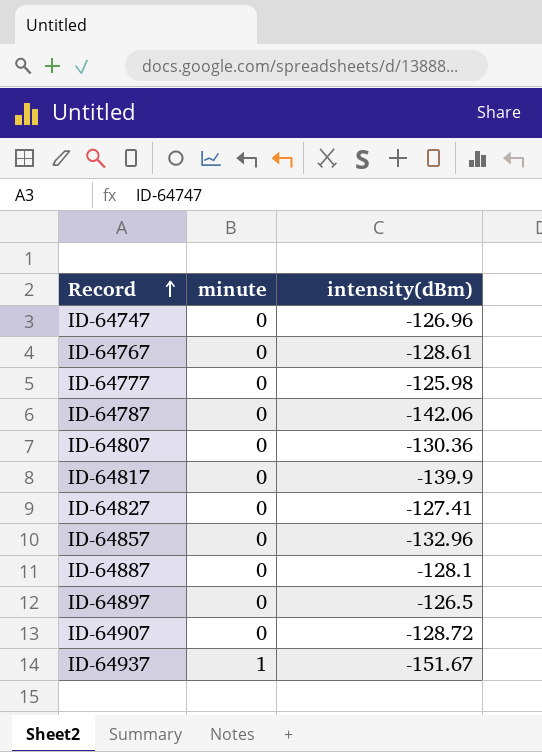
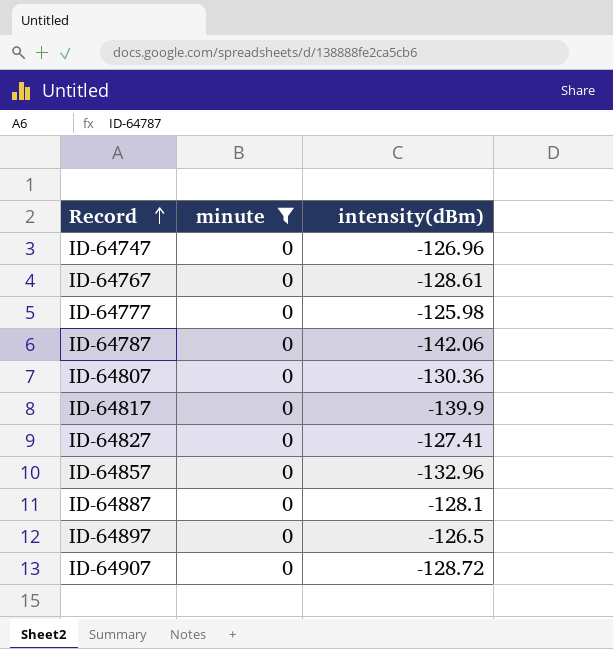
filter: none -> minute = 0

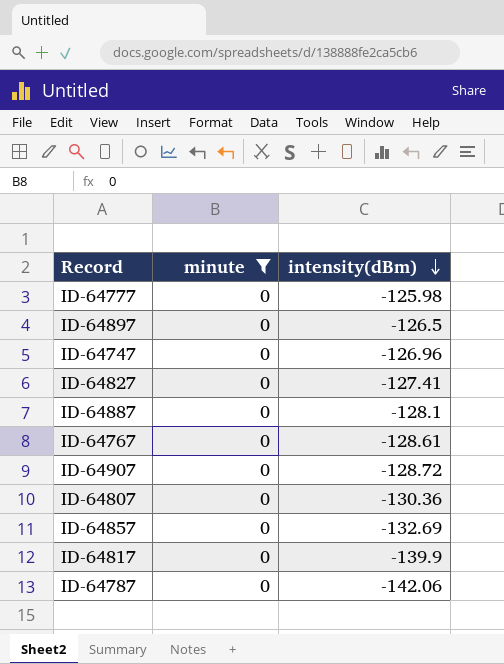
row order: Record ascending -> intensity(dBm) descending
ID-64857 | intensity(dBm): -132.96 -> -132.69

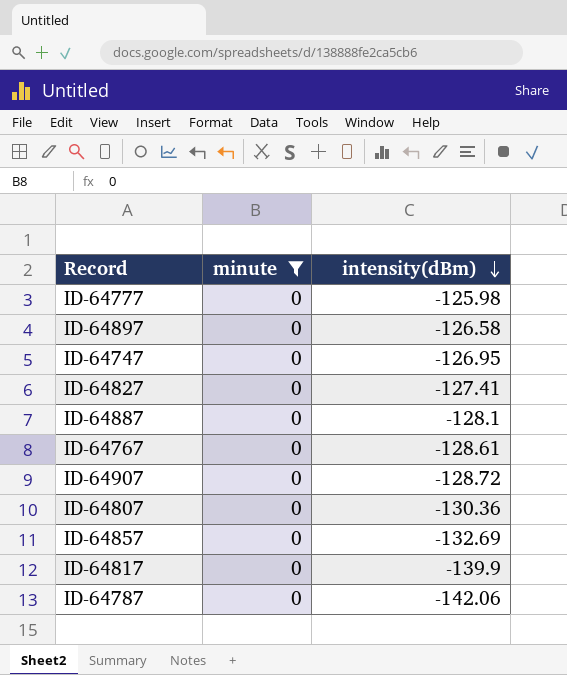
ID-64897 | intensity(dBm): -126.5 -> -126.58
ID-64747 | intensity(dBm): -126.96 -> -126.95

